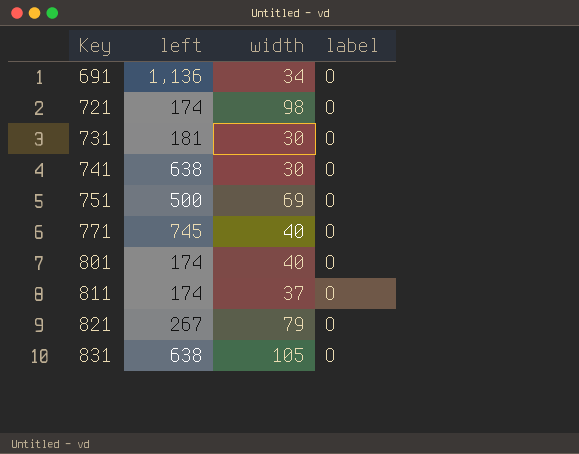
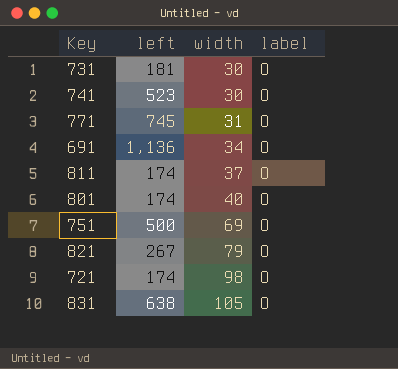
row order: Key ascending -> width ascending
741 | left: 638 -> 523
771 | width: 40 -> 31

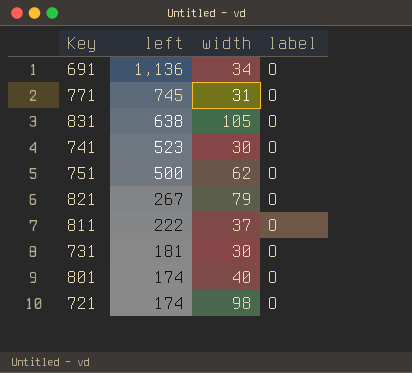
row order: width ascending -> left descending
751 | width: 69 -> 62
811 | left: 174 -> 222

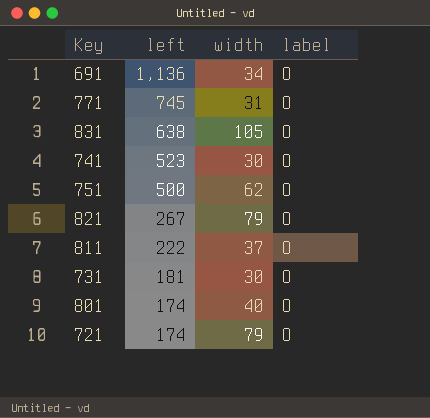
721 | width: 98 -> 79

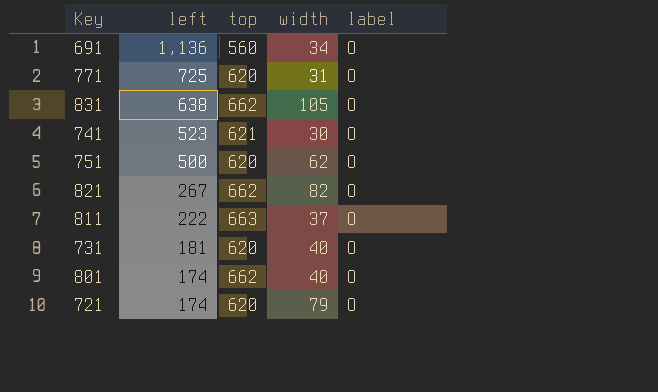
column top | position: none -> 3
771 | left: 745 -> 725
821 | width: 79 -> 82
731 | width: 30 -> 40

